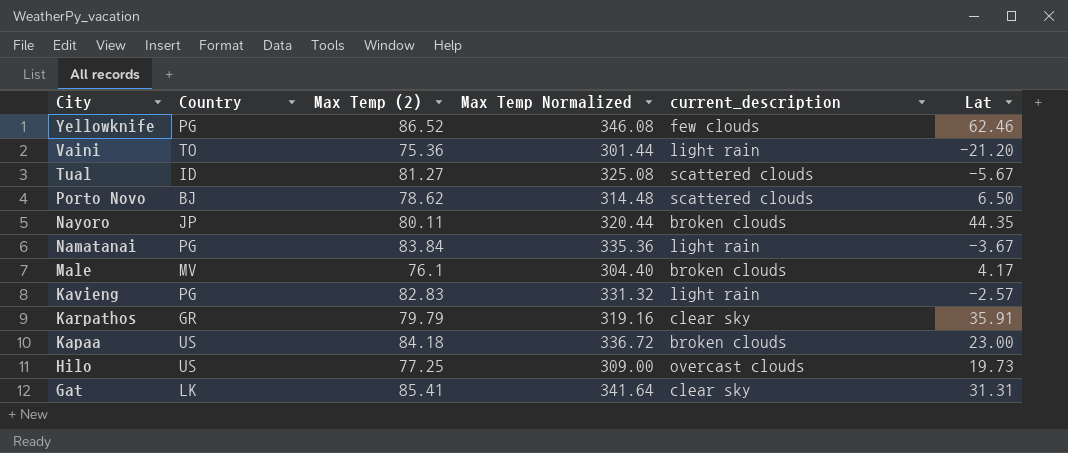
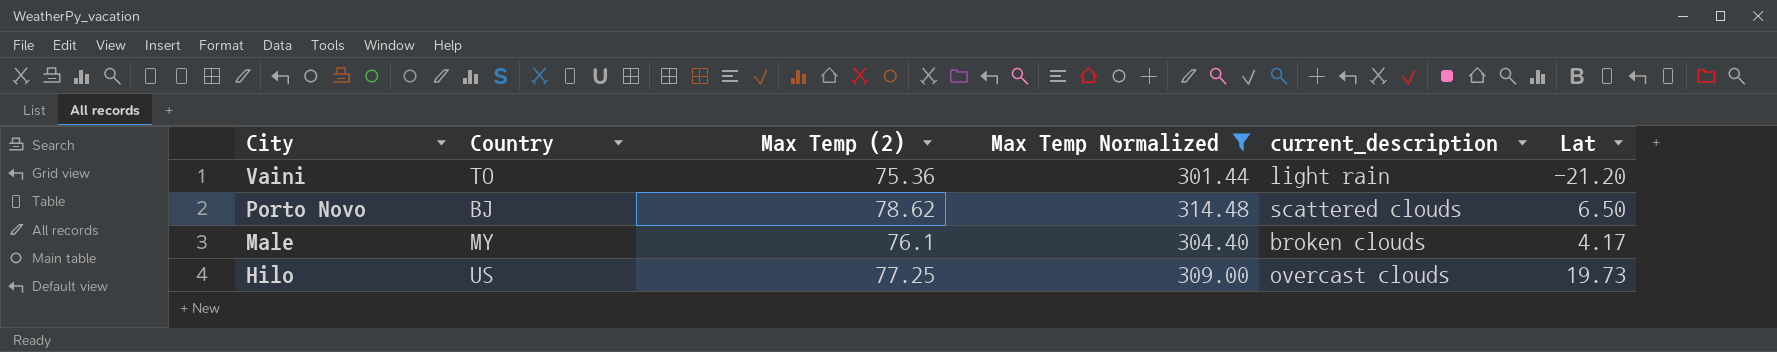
filter: none -> Max Temp Normalized <= 314.48
Male | Country: MV -> MY

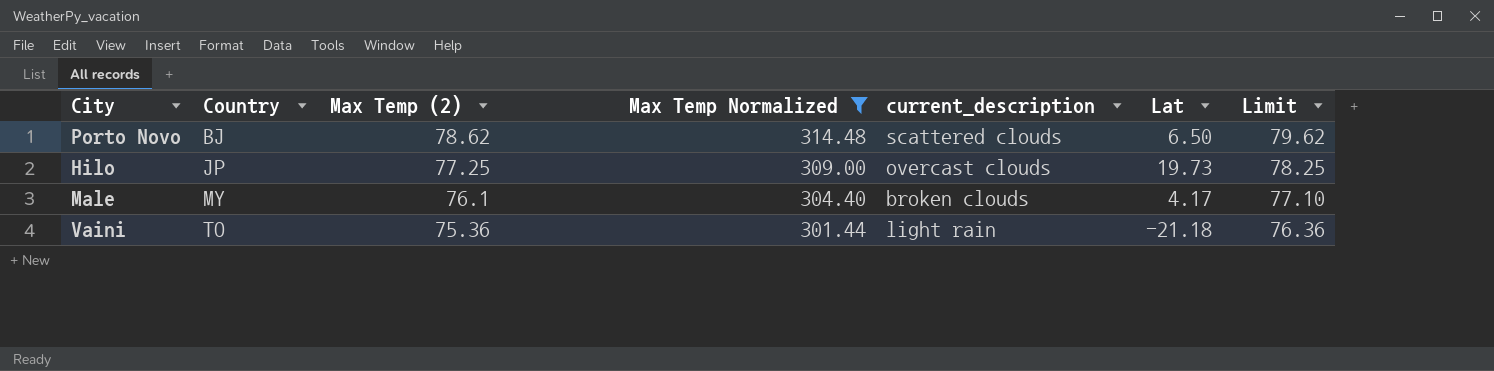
row order: City descending -> Country ascending
column Limit | formula: none -> [Max Temp (2)] + 1
Hilo | Country: US -> JP
Vaini | Lat: -21.20 -> -21.18

